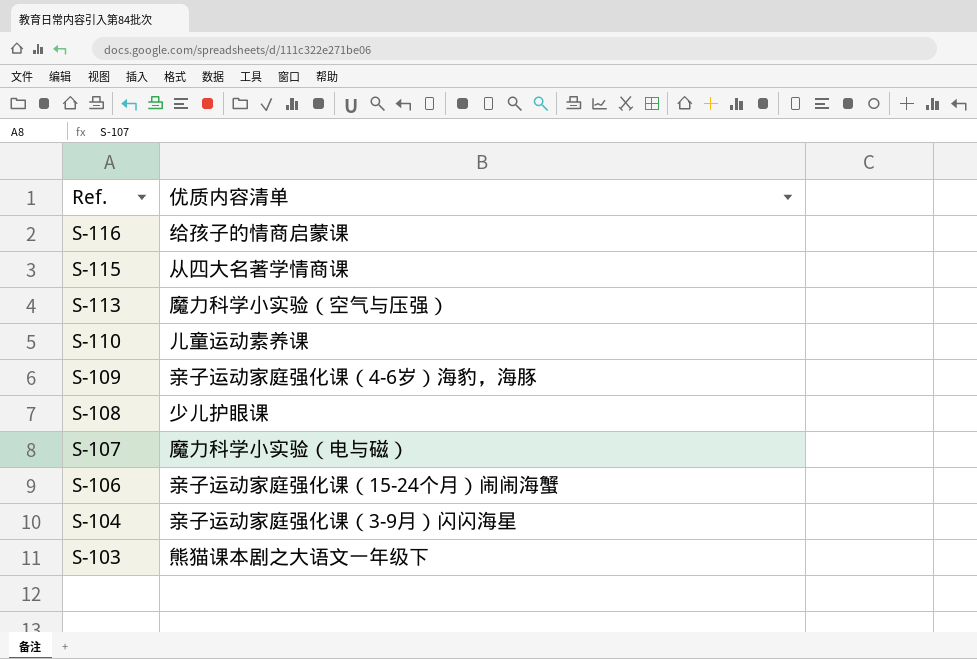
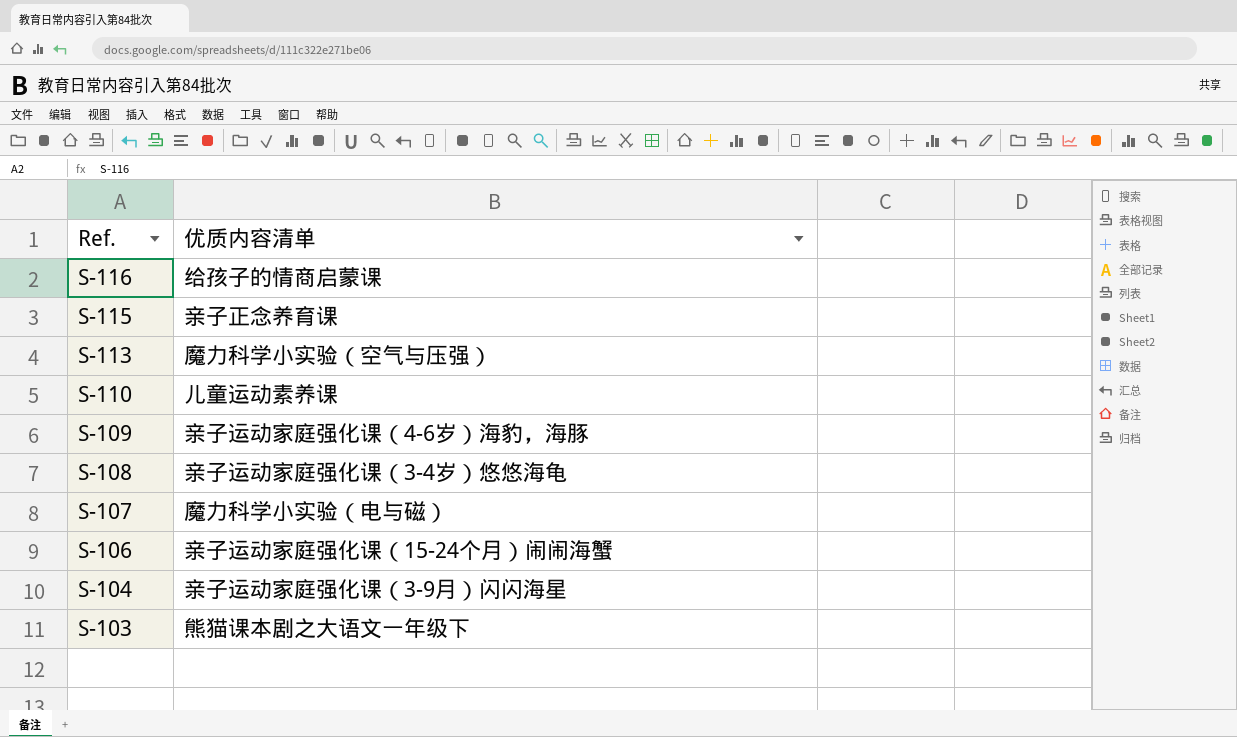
S-115 | 优质内容清单: 从四大名著学情商课 -> 亲子正念养育课
S-108 | 优质内容清单: 少儿护眼课 -> 亲子运动家庭强化课（3-4岁）悠悠海龟

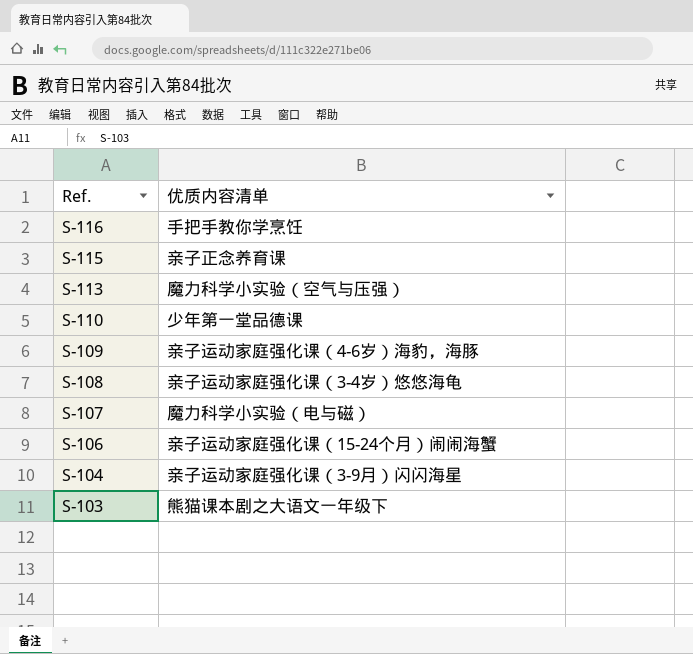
S-116 | 优质内容清单: 给孩子的情商启蒙课 -> 手把手教你学烹饪
S-110 | 优质内容清单: 儿童运动素养课 -> 少年第一堂品德课

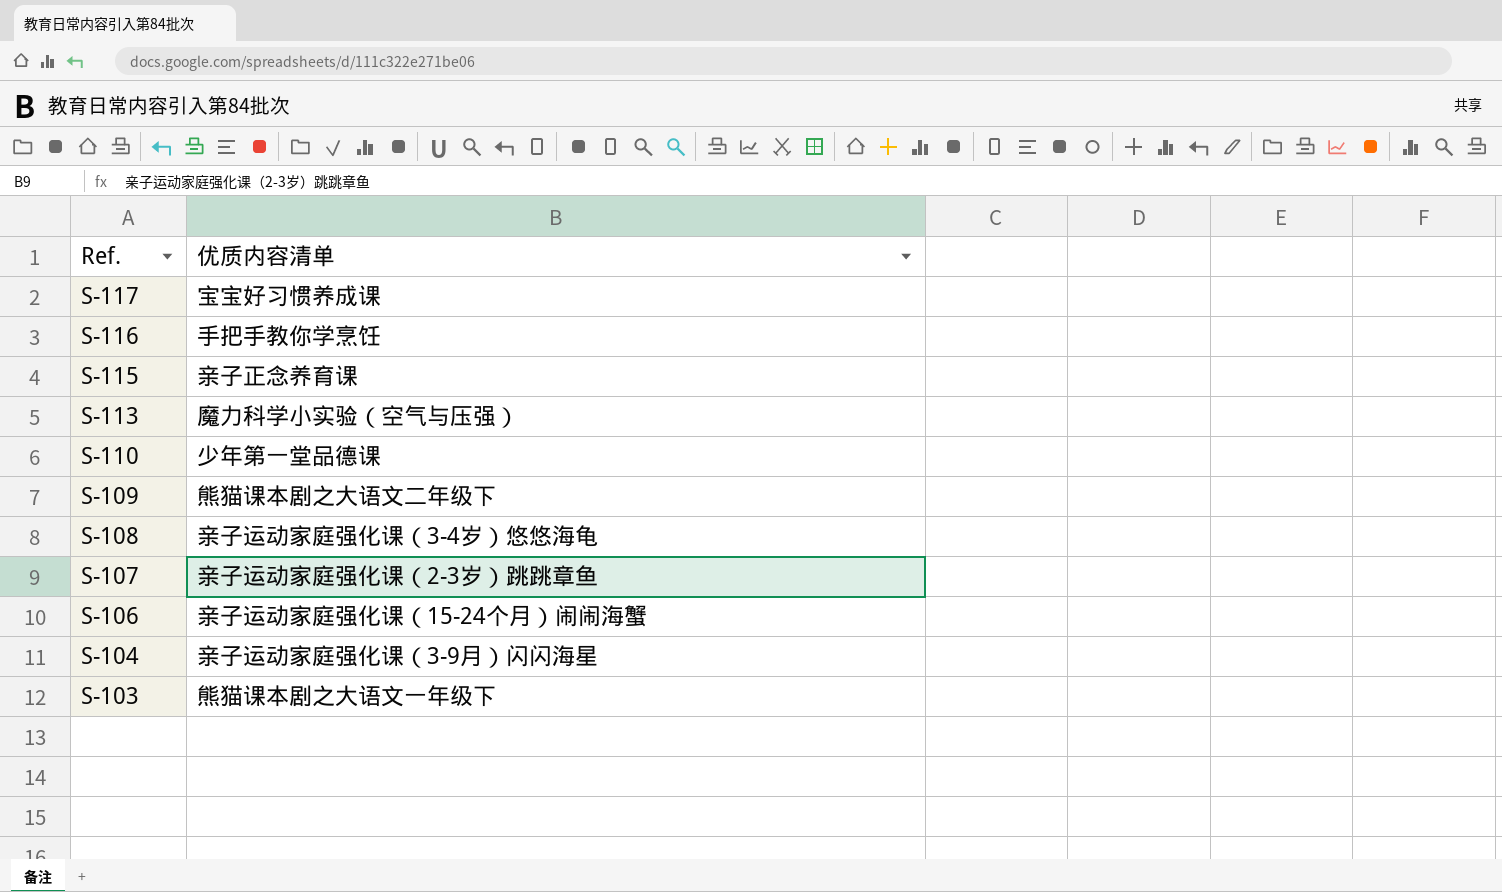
row S-117: none -> 宝宝好习惯养成课
S-109 | 优质内容清单: 亲子运动家庭强化课（4-6岁）海豹，海豚 -> 熊猫课本剧之大语文二年级下
S-107 | 优质内容清单: 魔力科学小实验（电与磁） -> 亲子运动家庭强化课（2-3岁）跳跳章鱼

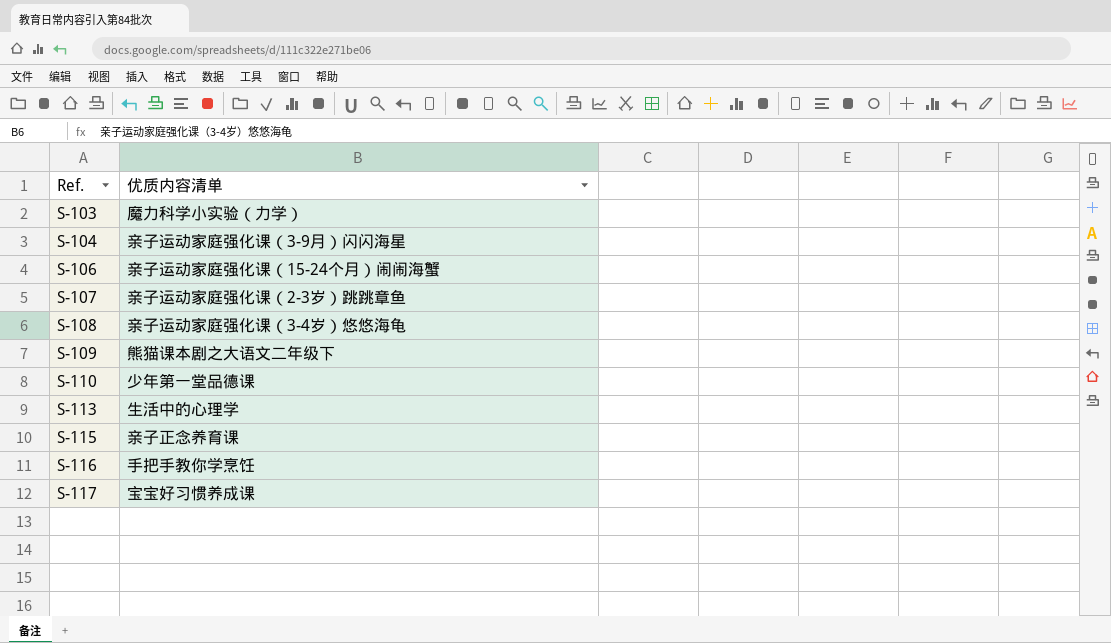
row order: Ref. descending -> Ref. ascending
S-103 | 优质内容清单: 熊猫课本剧之大语文一年级下 -> 魔力科学小实验（力学）
S-113 | 优质内容清单: 魔力科学小实验（空气与压强） -> 生活中的心理学

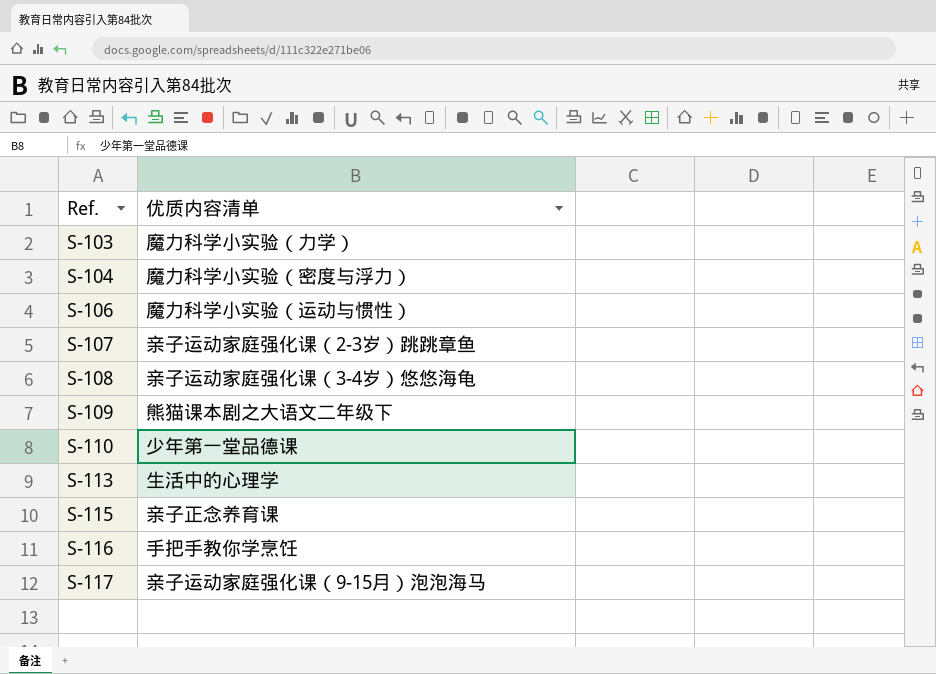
S-104 | 优质内容清单: 亲子运动家庭强化课（3-9月）闪闪海星 -> 魔力科学小实验（密度与浮力）
S-106 | 优质内容清单: 亲子运动家庭强化课（15-24个月）闹闹海蟹 -> 魔力科学小实验（运动与惯性）
S-117 | 优质内容清单: 宝宝好习惯养成课 -> 亲子运动家庭强化课（9-15月）泡泡海马

